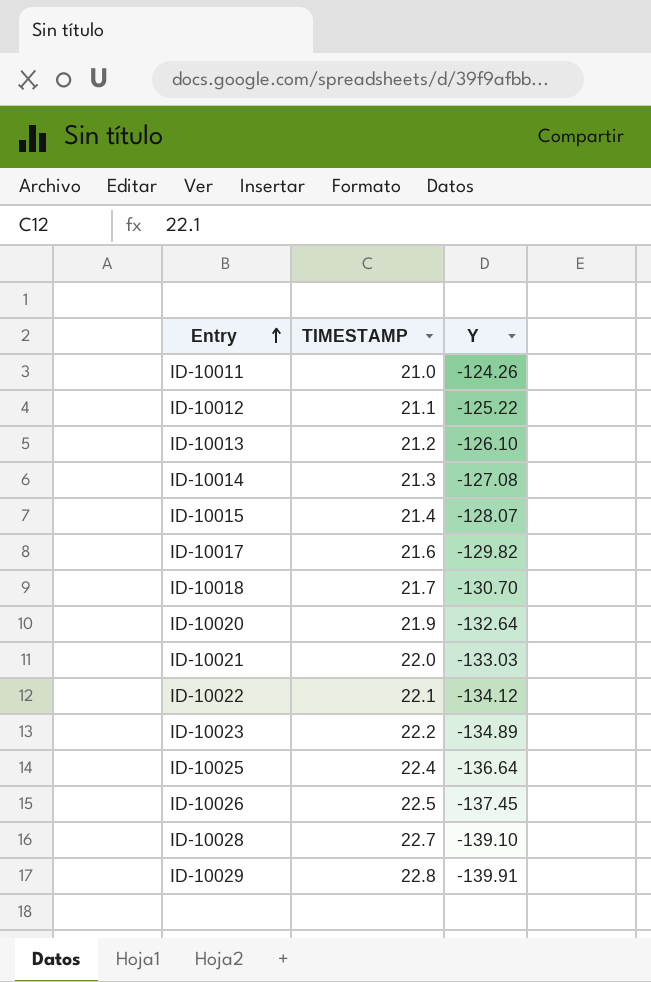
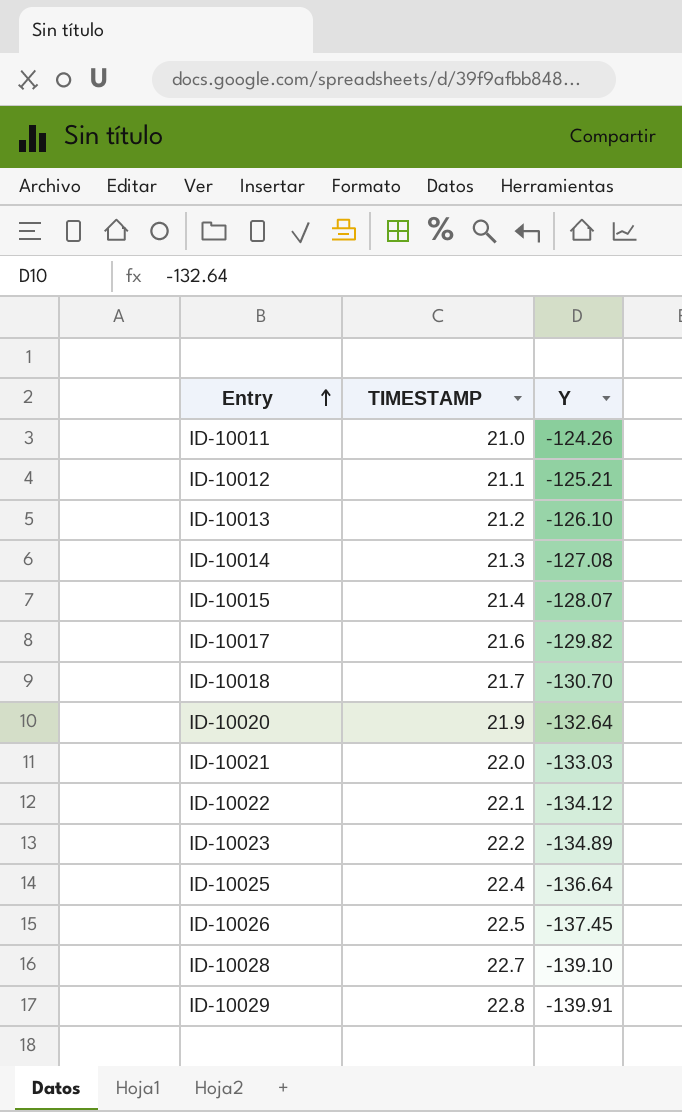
ID-10012 | Y: -125.22 -> -125.21

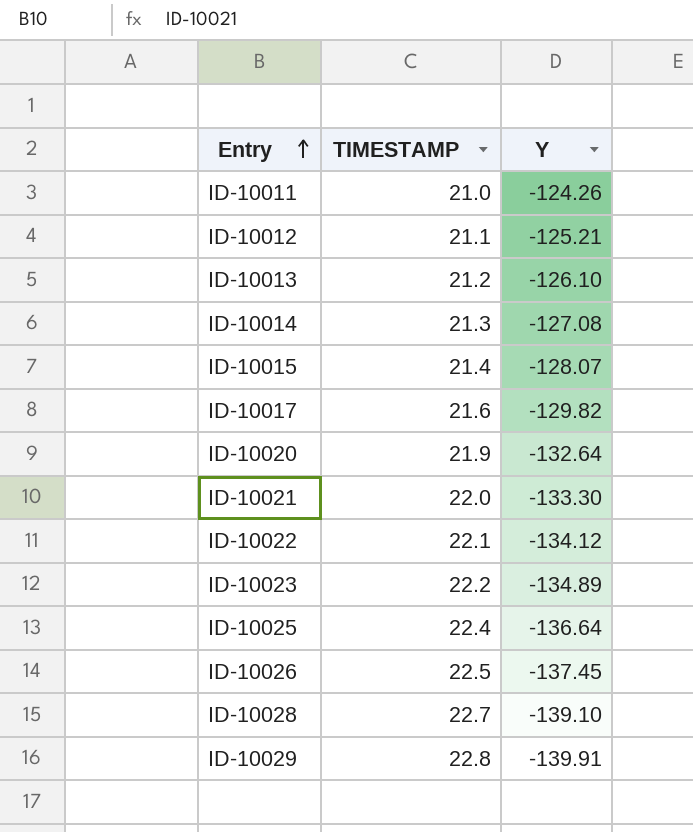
row ID-10018: 21.7 | -130.70 -> none
ID-10021 | Y: -133.03 -> -133.30

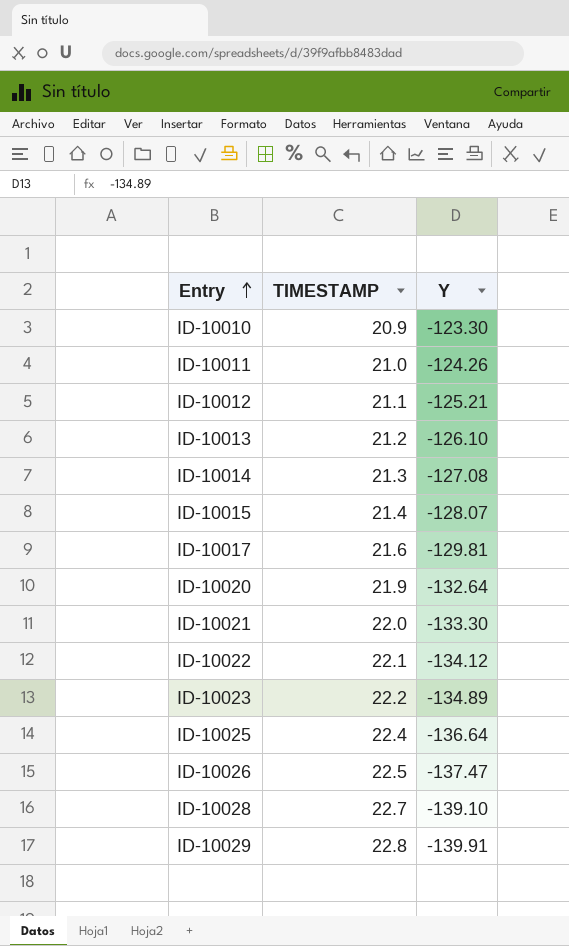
row ID-10010: none -> 20.9 | -123.30
ID-10017 | Y: -129.82 -> -129.81
ID-10026 | Y: -137.45 -> -137.47

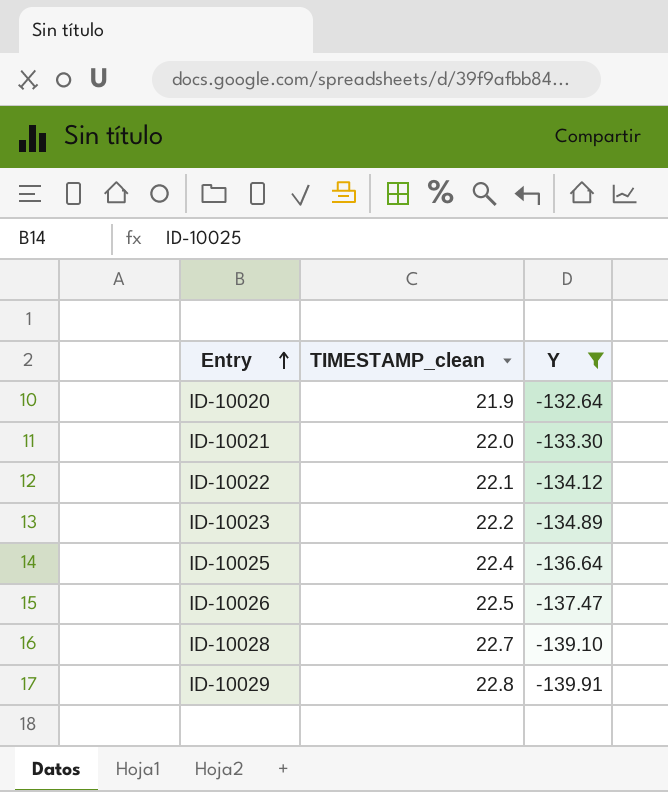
filter: none -> Y <= -132.64
column name: TIMESTAMP -> TIMESTAMP_clean

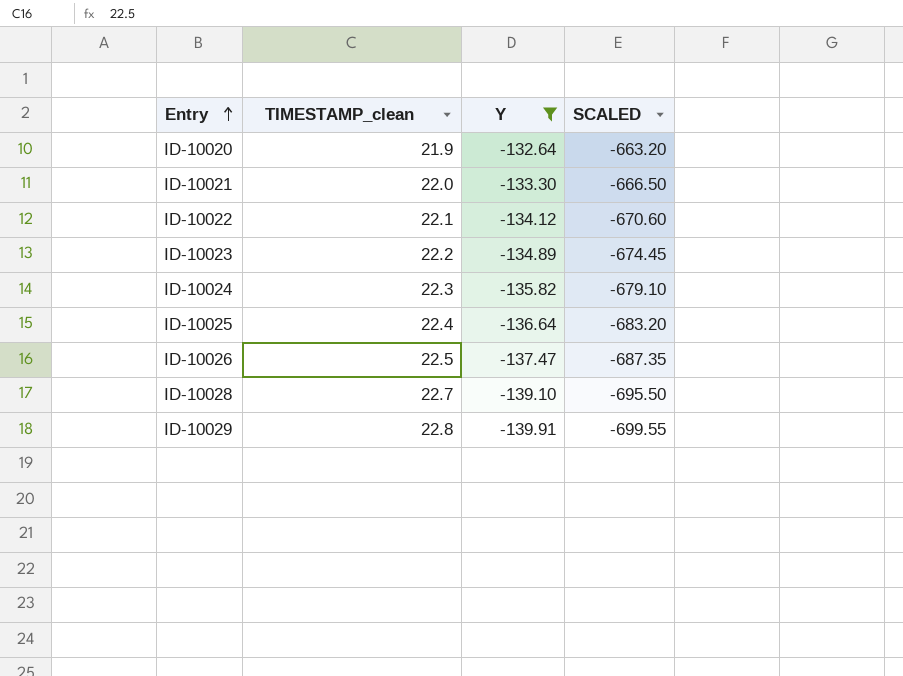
column SCALED | formula: none -> [Y] * 5
row ID-10024: none -> 22.3 | -135.82 | -679.10

